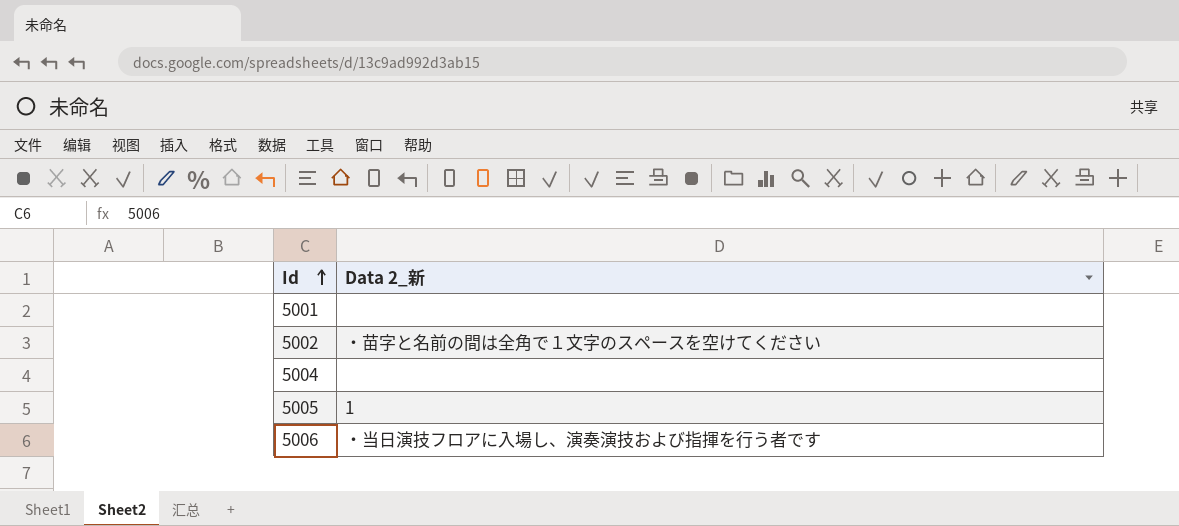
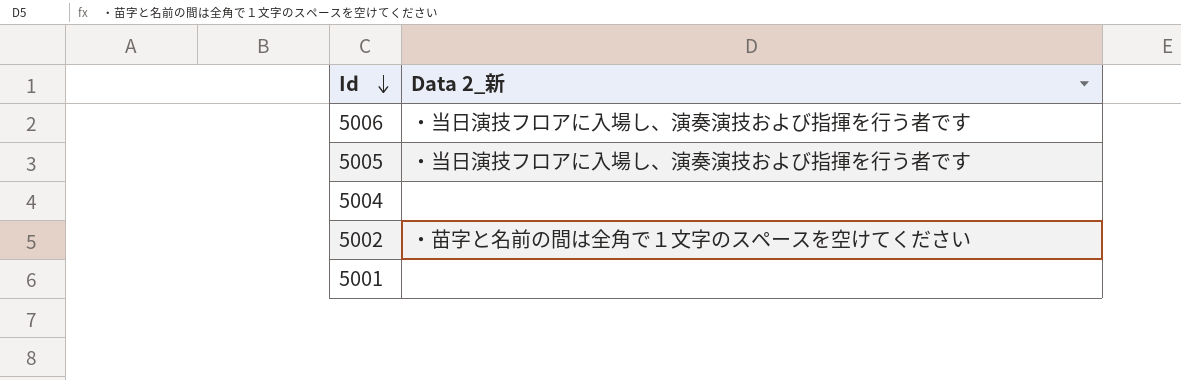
row order: Id ascending -> Id descending
5005 | Data 2_新: 1 -> ・当日演技フロアに入場し、演奏演技および指揮を行う者です

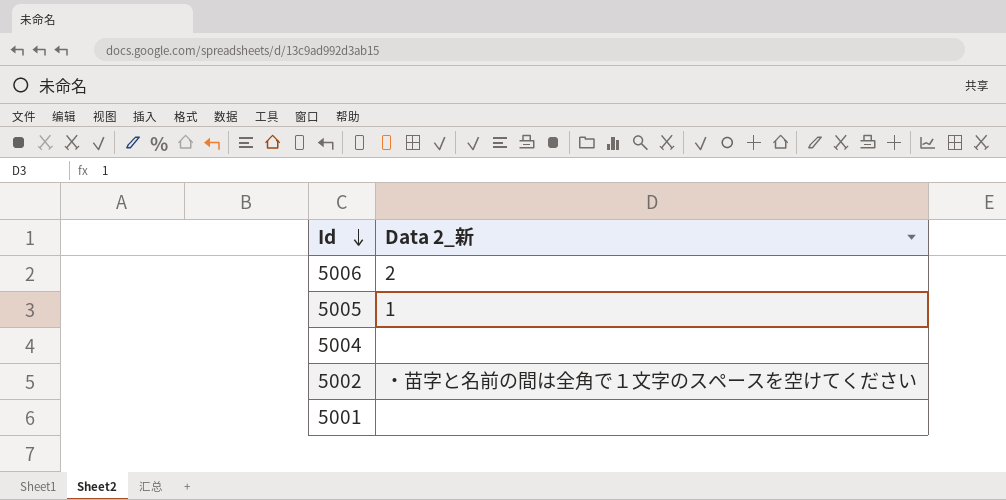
5006 | Data 2_新: ・当日演技フロアに入場し、演奏演技および指揮を行う者です -> 2
5005 | Data 2_新: ・当日演技フロアに入場し、演奏演技および指揮を行う者です -> 1

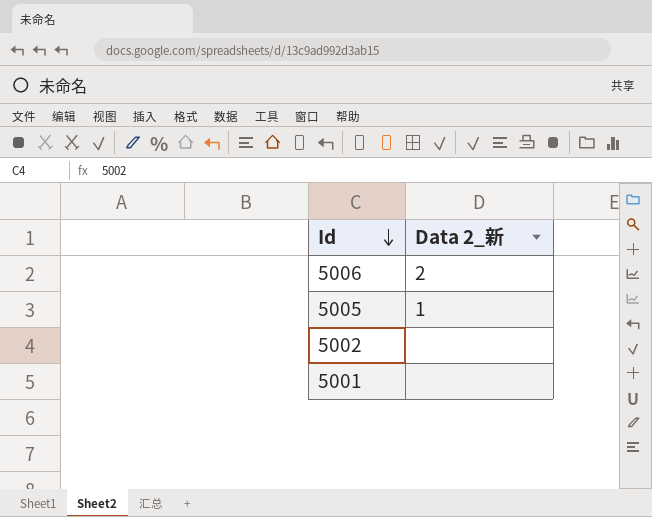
row 5004: none -> none
5002 | Data 2_新: ・苗字と名前の間は全角で１文字のスペースを空けてください -> none

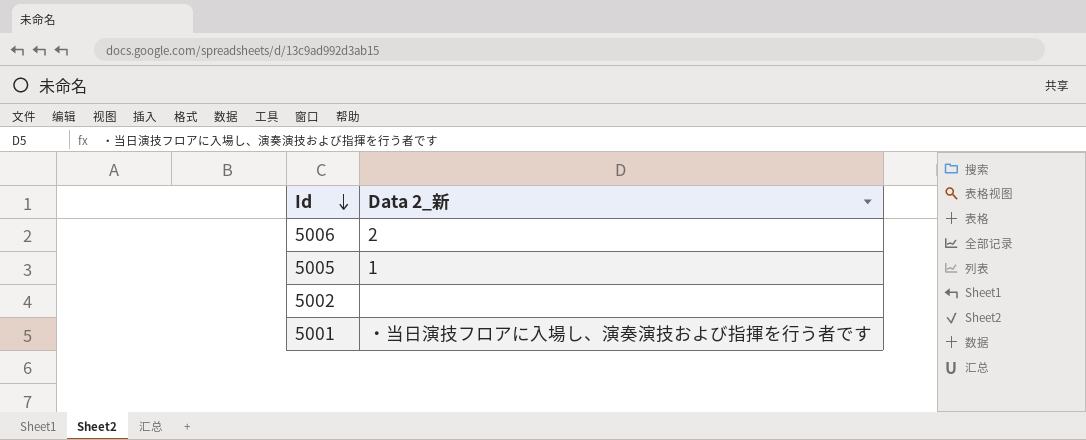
5001 | Data 2_新: none -> ・当日演技フロアに入場し、演奏演技および指揮を行う者です

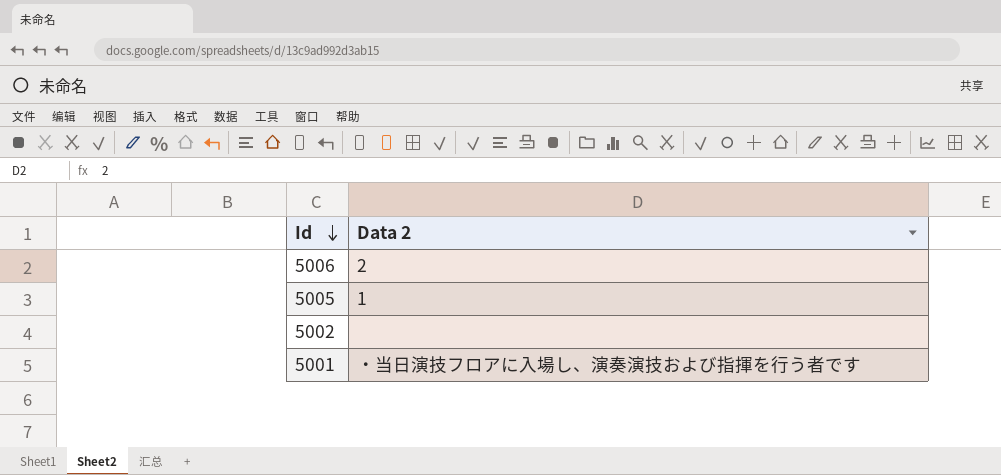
column name: Data 2_新 -> Data 2

